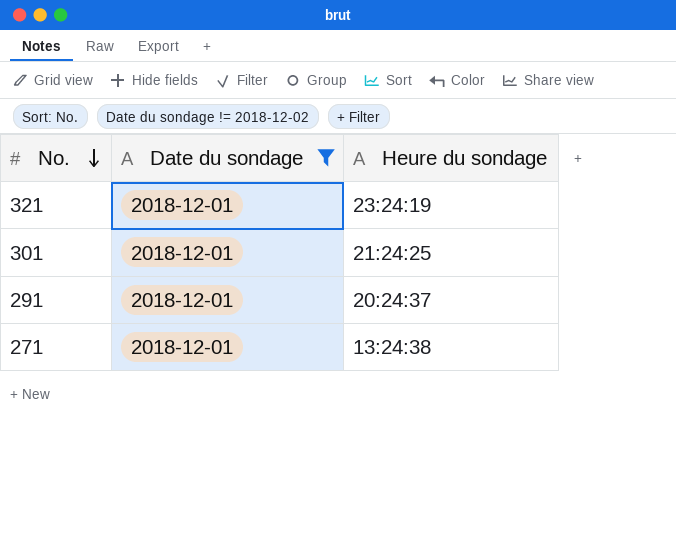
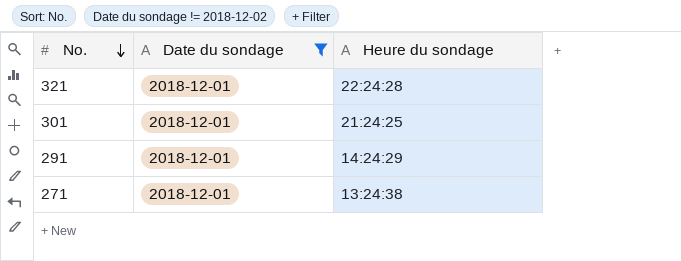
321 | Heure du sondage: 23:24:19 -> 22:24:28
291 | Heure du sondage: 20:24:37 -> 14:24:29

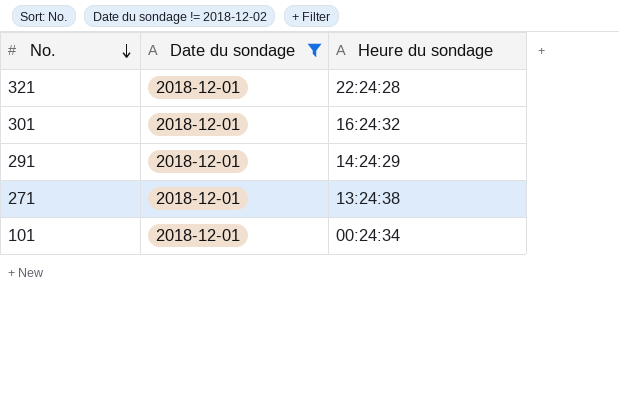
301 | Heure du sondage: 21:24:25 -> 16:24:32
row 101: none -> 2018-12-01 | 00:24:34

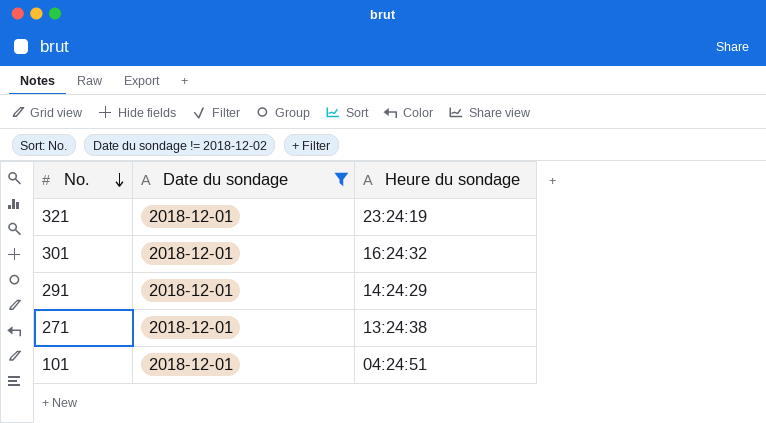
321 | Heure du sondage: 22:24:28 -> 23:24:19
101 | Heure du sondage: 00:24:34 -> 04:24:51

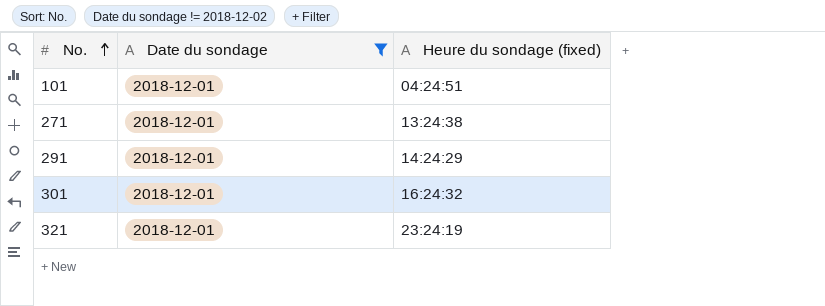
row order: No. descending -> No. ascending
column name: Heure du sondage -> Heure du sondage (fixed)

